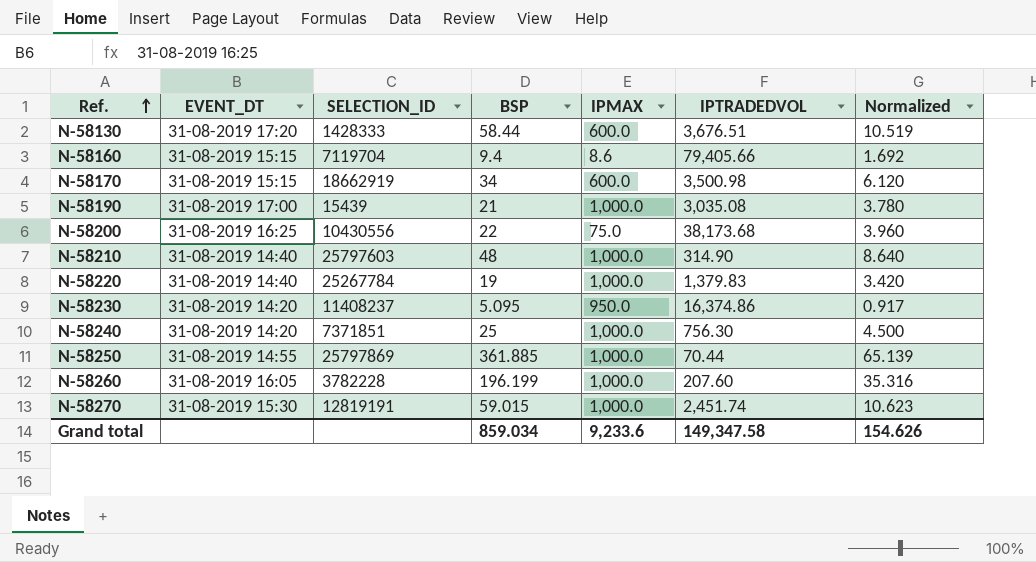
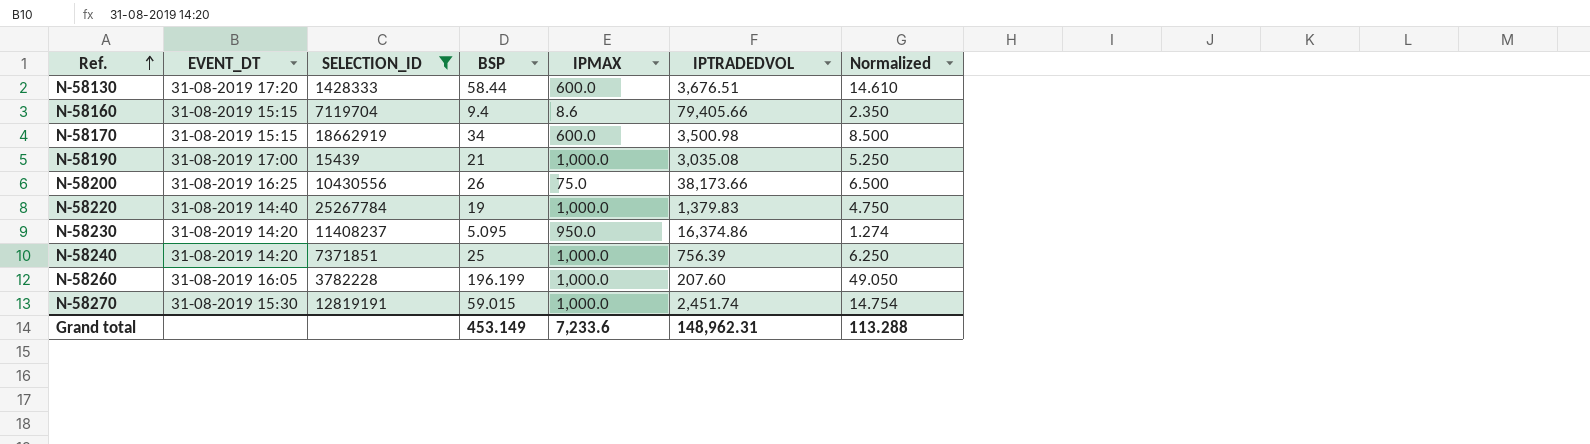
filter: none -> SELECTION_ID <= 25267784
column Normalized | formula: [BSP] * 0.18 -> [BSP] * 0.25
N-58200 | BSP: 22 -> 26
N-58200 | IPTRADEDVOL: 38,173.68 -> 38,173.66
N-58240 | IPTRADEDVOL: 756.30 -> 756.39
Grand total | BSP: 859.034 -> 453.149
Grand total | IPMAX: 9,233.6 -> 7,233.6
Grand total | IPTRADEDVOL: 149,347.58 -> 148,962.31
Grand total | Normalized: 154.626 -> 113.288

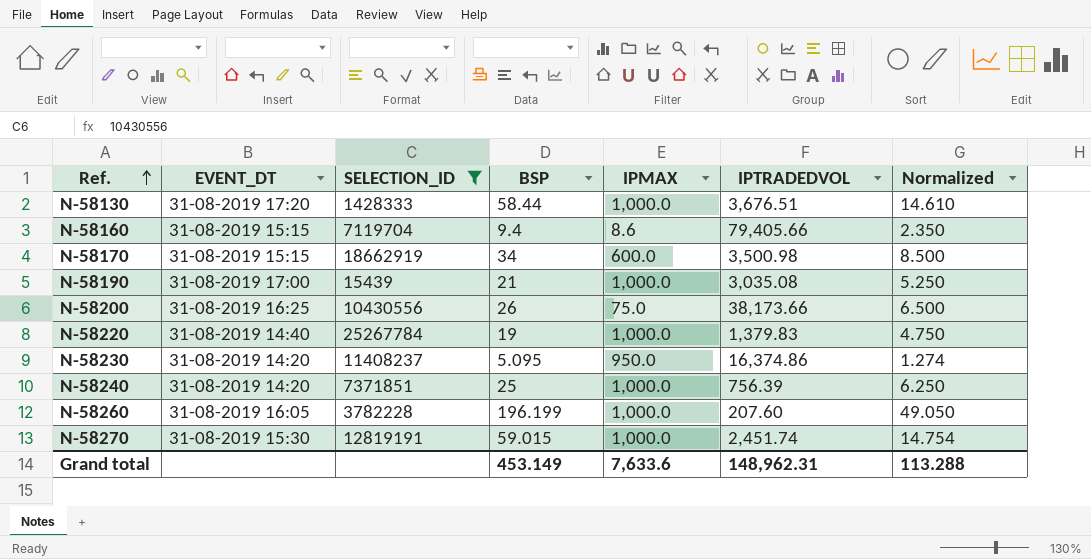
N-58130 | IPMAX: 600.0 -> 1,000.0
Grand total | IPMAX: 7,233.6 -> 7,633.6

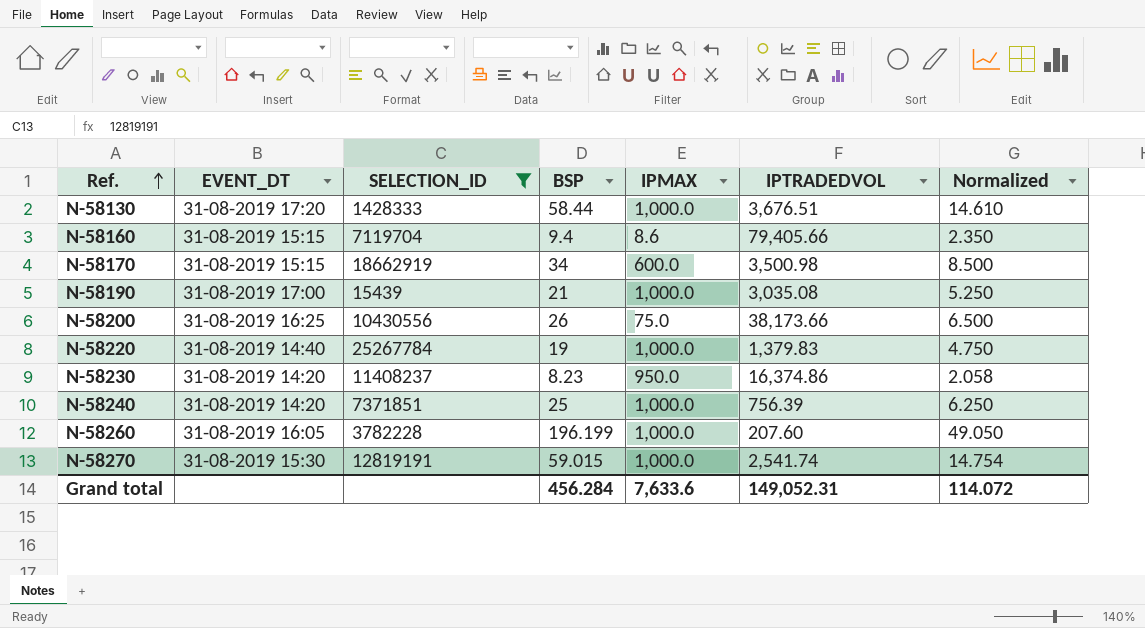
N-58230 | BSP: 5.095 -> 8.23
N-58230 | Normalized: 1.274 -> 2.058
N-58270 | IPTRADEDVOL: 2,451.74 -> 2,541.74
Grand total | BSP: 453.149 -> 456.284
Grand total | IPTRADEDVOL: 148,962.31 -> 149,052.31
Grand total | Normalized: 113.288 -> 114.072

